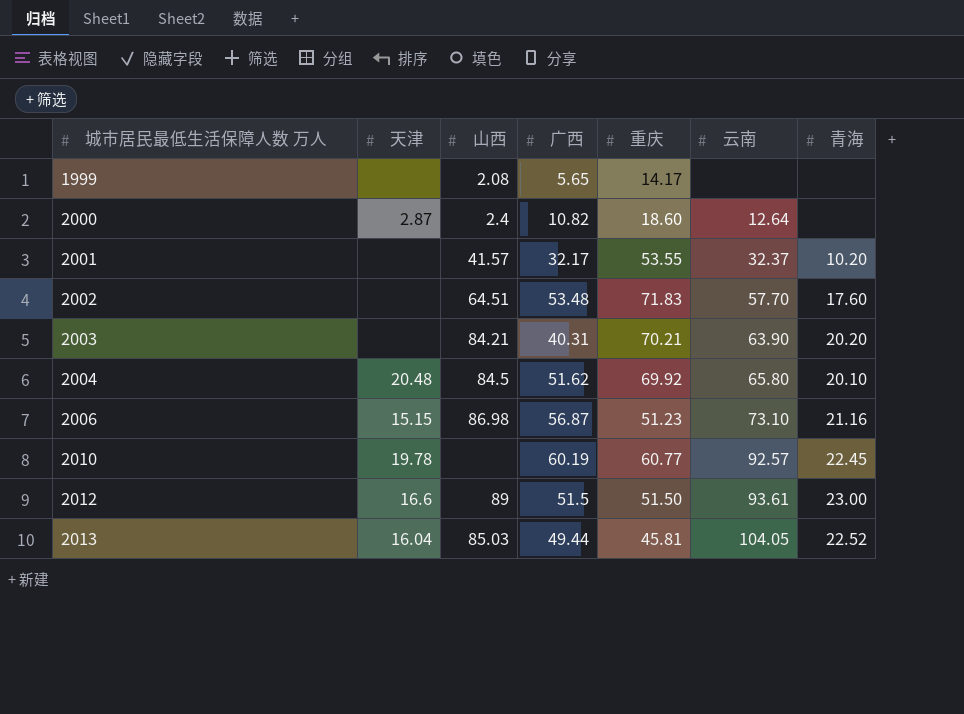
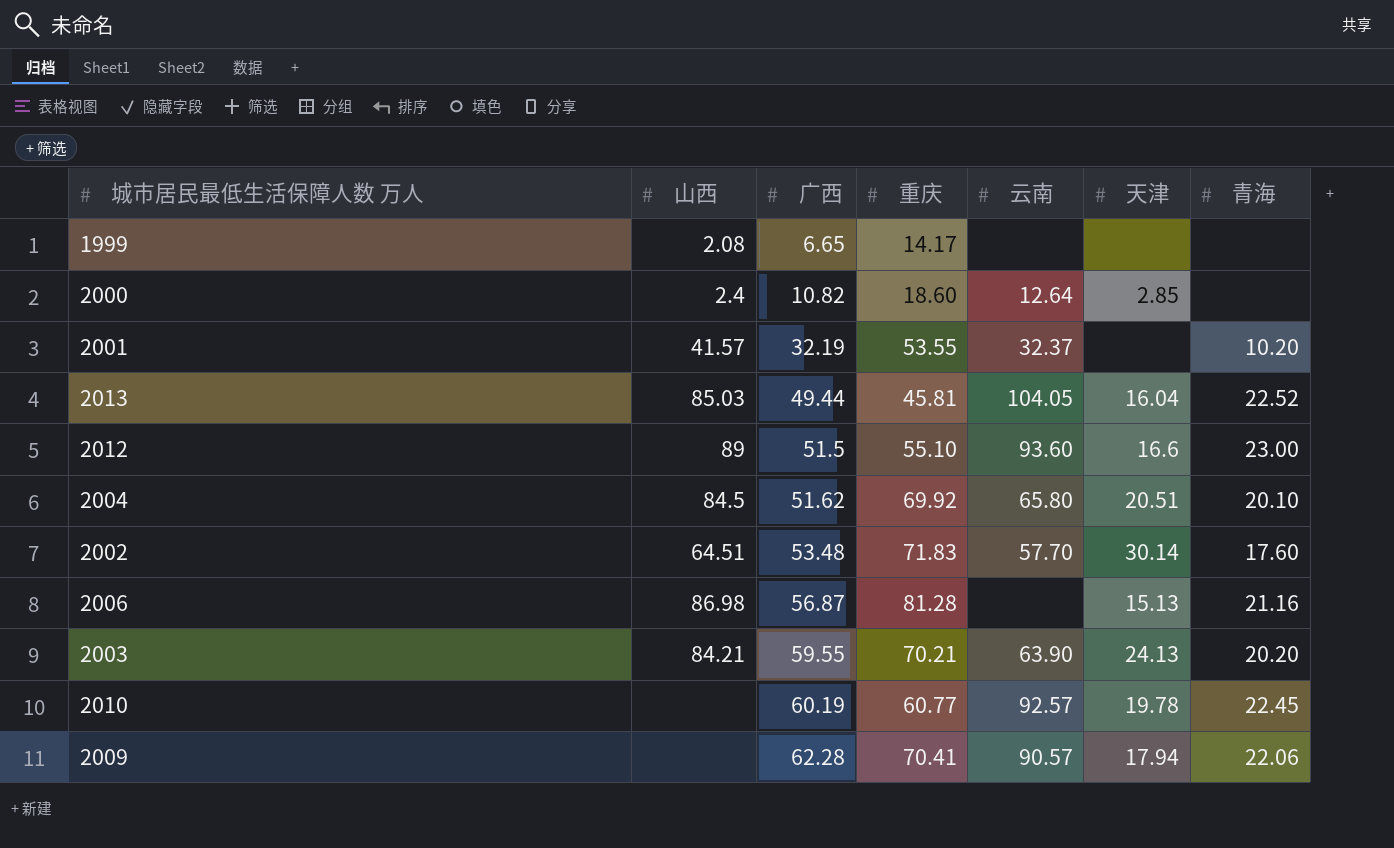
row order: 城市居民最低生活保障人数 万人 ascending -> 广西 ascending
column 天津 | position: 2 -> 6
1999 | 广西: 5.65 -> 6.65
2000 | 天津: 2.87 -> 2.85
2001 | 广西: 32.17 -> 32.19
2012 | 重庆: 51.50 -> 55.10
2012 | 云南: 93.61 -> 93.60
2004 | 天津: 20.48 -> 20.51
2002 | 天津: none -> 30.14
2006 | 重庆: 51.23 -> 81.28
2006 | 云南: 73.10 -> none
2006 | 天津: 15.15 -> 15.13
2003 | 广西: 40.31 -> 59.55
2003 | 天津: none -> 24.13
row 2009: none -> none | 62.28 | 70.41 | 90.57 | 17.94 | 22.06

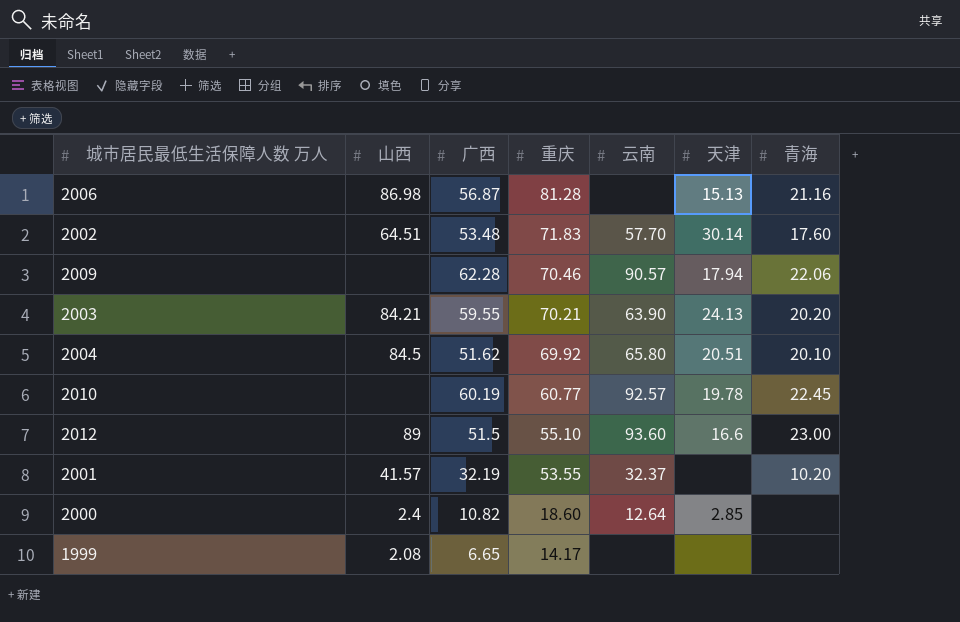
row order: 广西 ascending -> 重庆 descending
row 2013: 85.03 | 49.44 | 45.81 | 104.05 | 16.04 | 22.52 -> none
2009 | 重庆: 70.41 -> 70.46

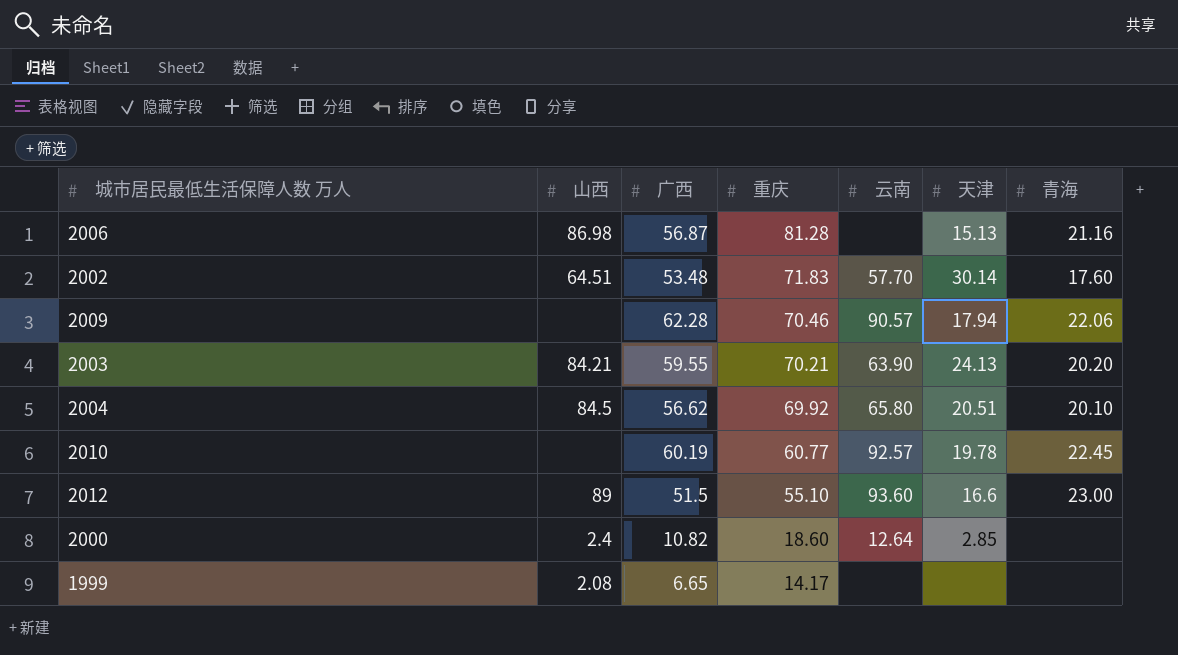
row 2001: 41.57 | 32.19 | 53.55 | 32.37 | none | 10.20 -> none
2004 | 广西: 51.62 -> 56.62

